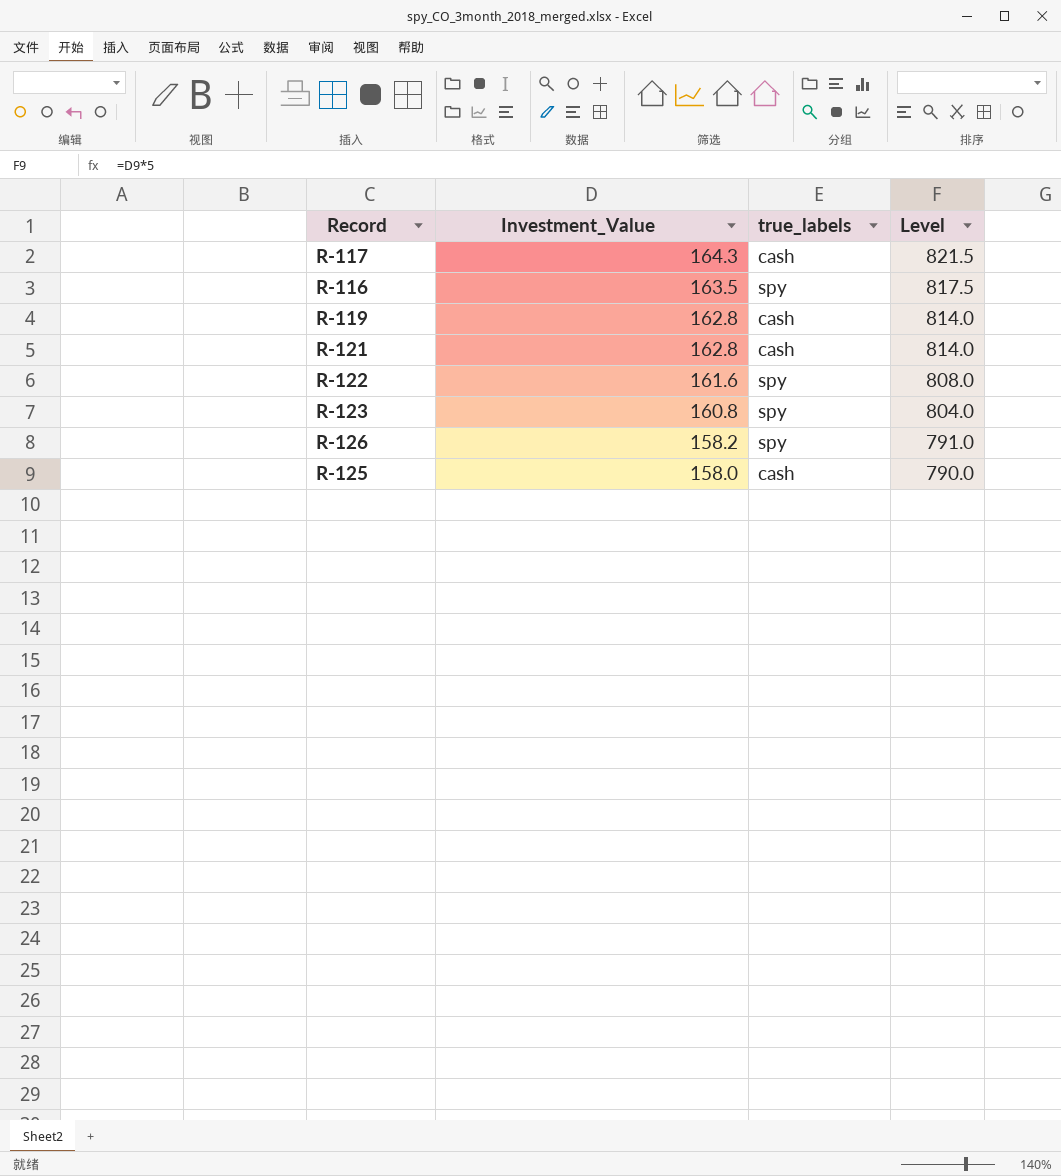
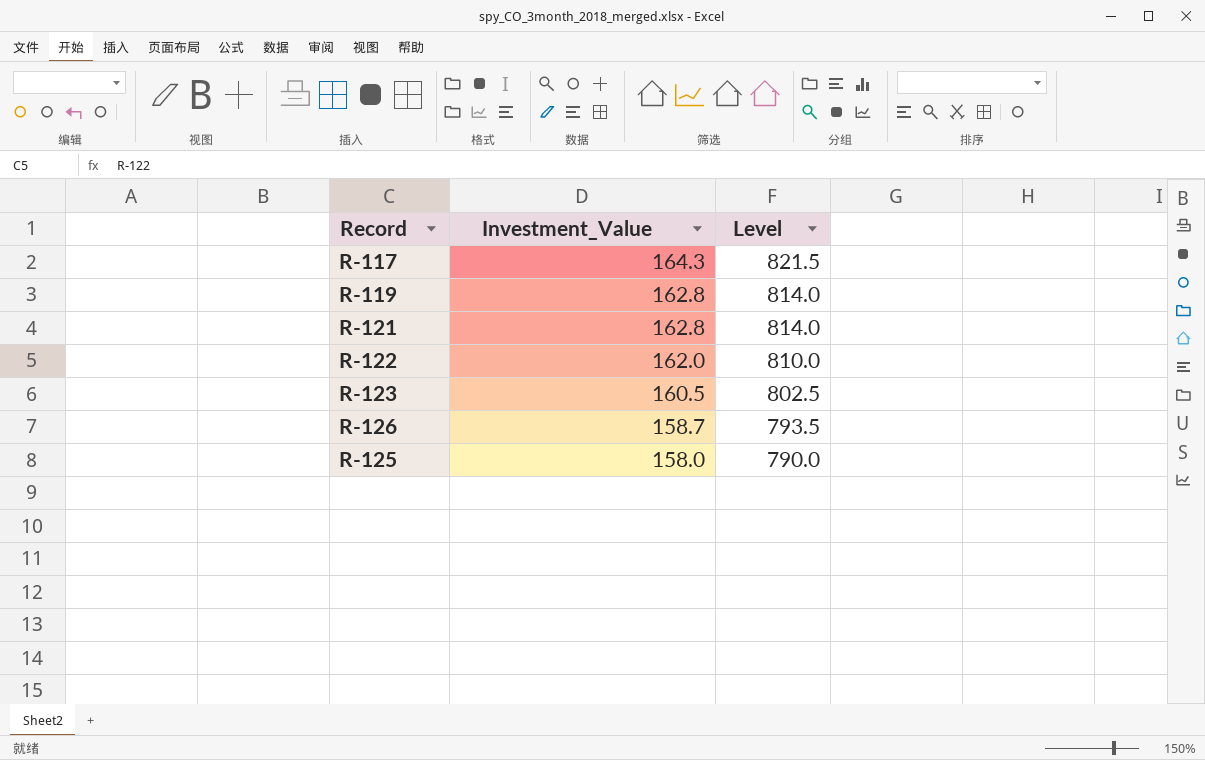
column true_labels | position: 3 -> none
row R-116: 163.5 | spy | 817.5 -> none
R-122 | Investment_Value: 161.6 -> 162.0
R-122 | Level: 808.0 -> 810.0
R-123 | Investment_Value: 160.8 -> 160.5
R-123 | Level: 804.0 -> 802.5
R-126 | Investment_Value: 158.2 -> 158.7
R-126 | Level: 791.0 -> 793.5

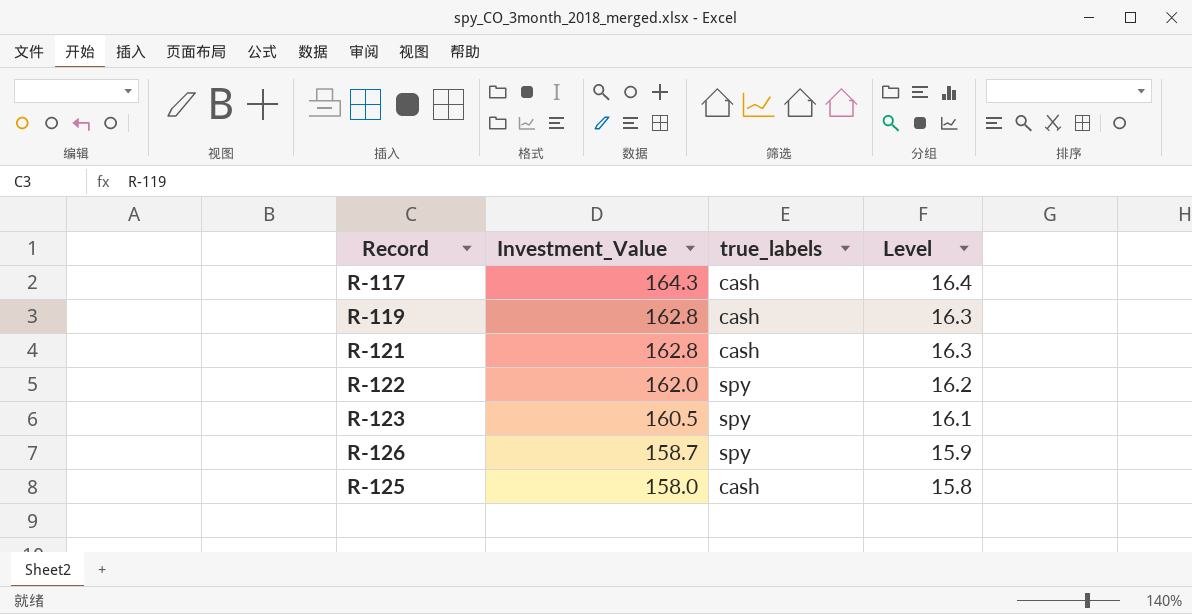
column true_labels | position: none -> 3
column Level | formula: [Investment_Value] * 5 -> [Investment_Value] * 0.1

